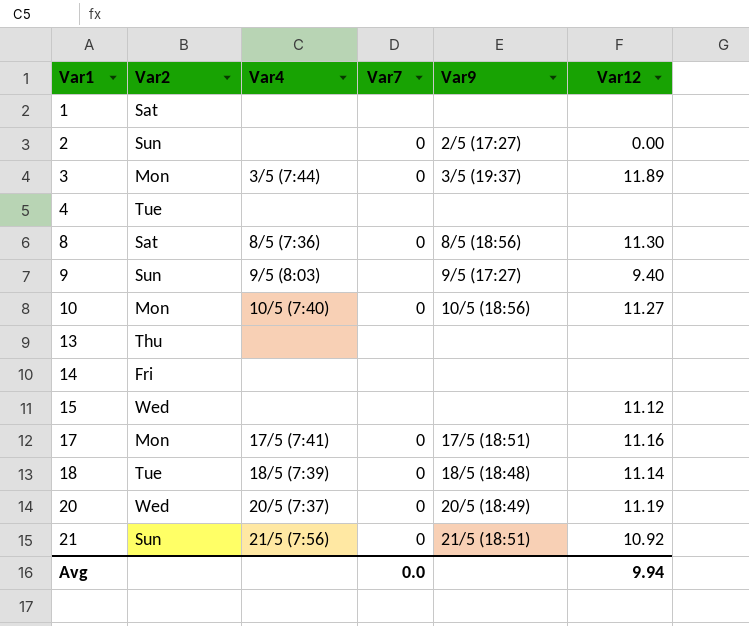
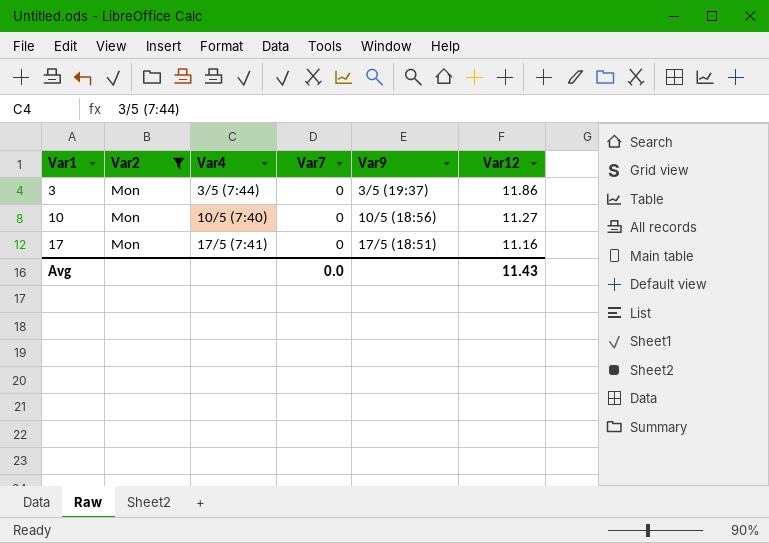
filter: none -> Var2 = Mon
3 | Var12: 11.89 -> 11.86
Avg | Var12: 9.94 -> 11.43

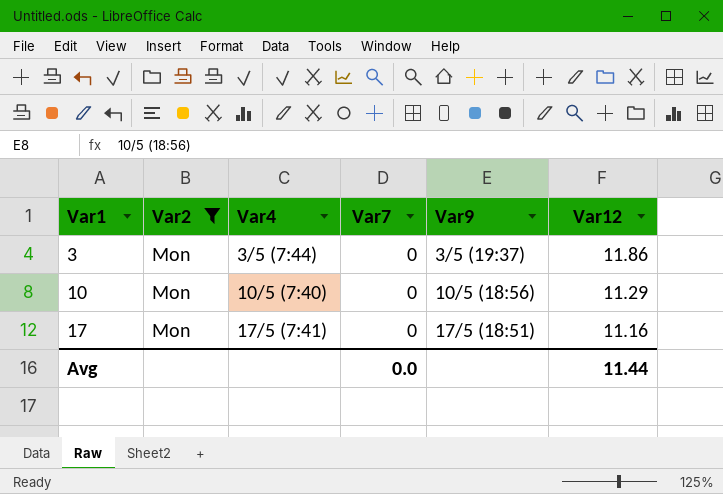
10 | Var12: 11.27 -> 11.29
Avg | Var12: 11.43 -> 11.44

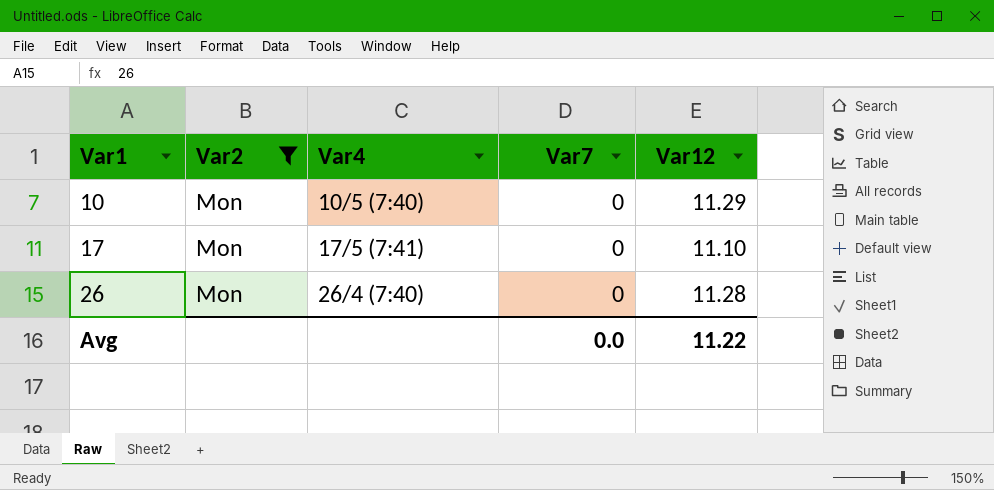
column Var9 | position: 5 -> none
row 3: Mon | 3/5 (7:44) | 0 | 3/5 (19:37) | 11.86 -> none
17 | Var12: 11.16 -> 11.10
row 26: none -> Mon | 26/4 (7:40) | 0 | 11.28
Avg | Var12: 11.44 -> 11.22

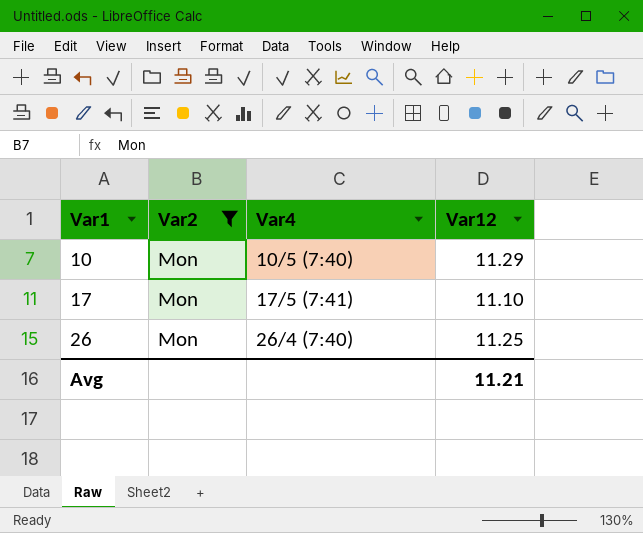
column Var7 | position: 4 -> none
26 | Var12: 11.28 -> 11.25
Avg | Var12: 11.22 -> 11.21

